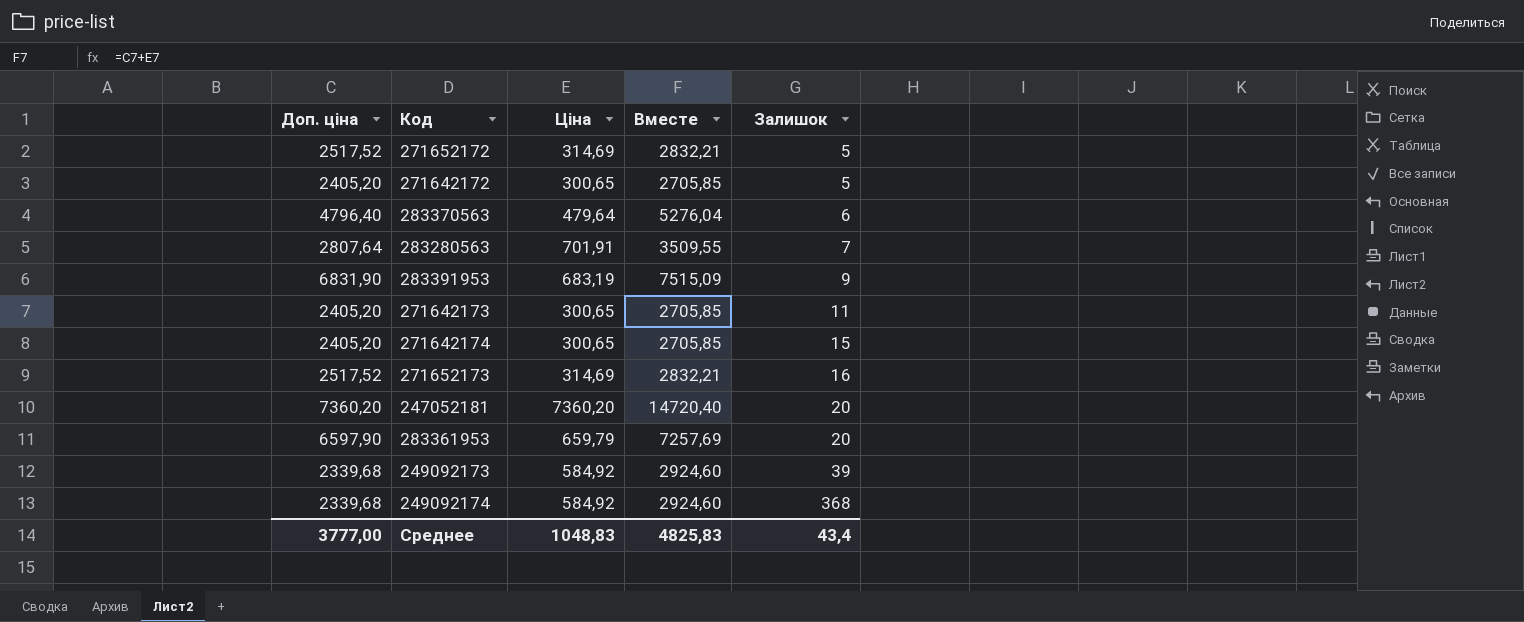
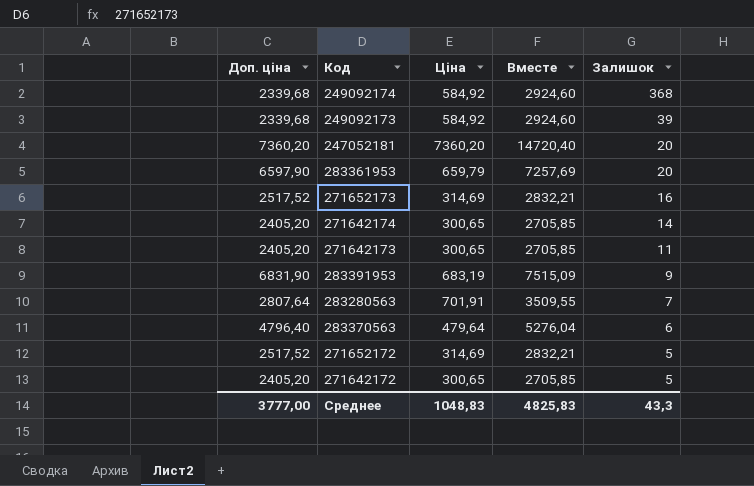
row order: Залишок ascending -> Залишок descending
271642174 | Залишок: 15 -> 14
Среднее | Залишок: 43,4 -> 43,3

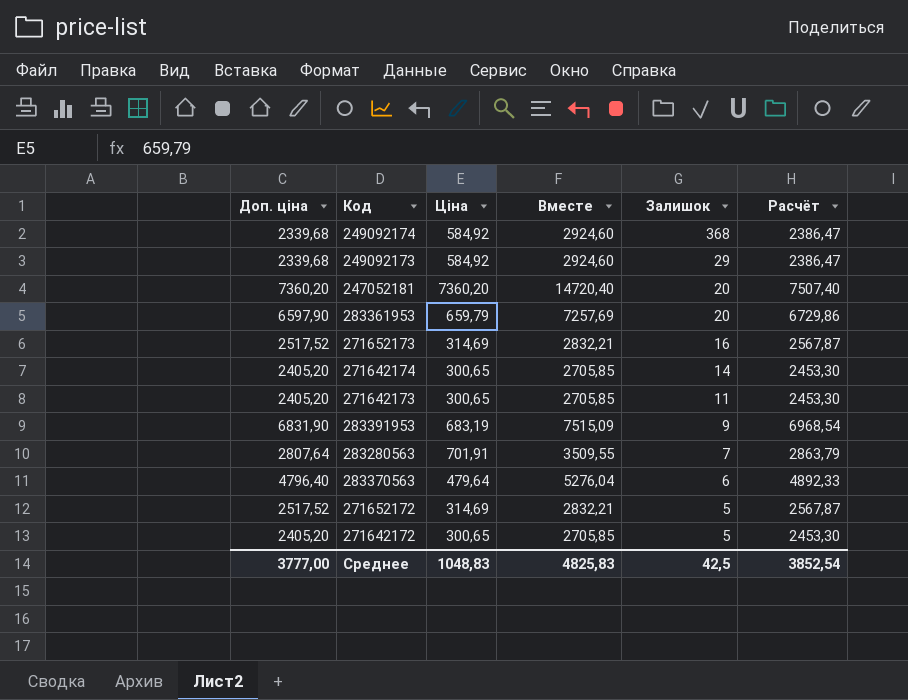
column Расчёт | formula: none -> [Доп. ціна] * 1,02
249092173 | Залишок: 39 -> 29
Среднее | Залишок: 43,3 -> 42,5

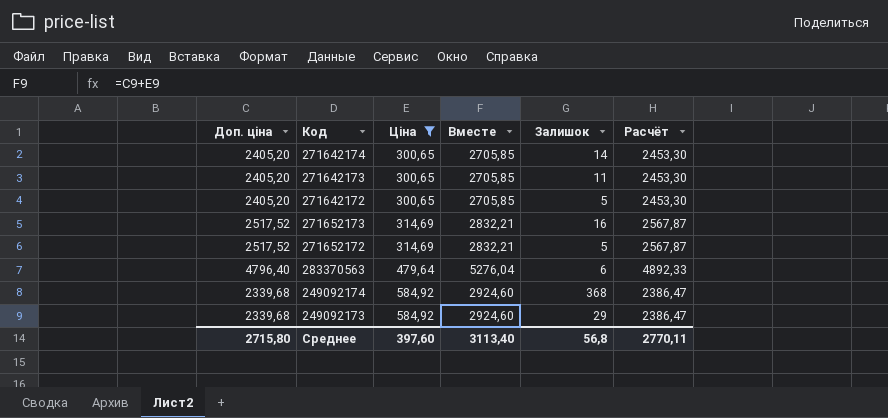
filter: none -> Ціна <= 584,92
row order: Залишок descending -> Ціна ascending
Среднее | Доп. ціна: 3777,00 -> 2715,80
Среднее | Ціна: 1048,83 -> 397,60
Среднее | Вместе: 4825,83 -> 3113,40
Среднее | Залишок: 42,5 -> 56,8
Среднее | Расчёт: 3852,54 -> 2770,11

